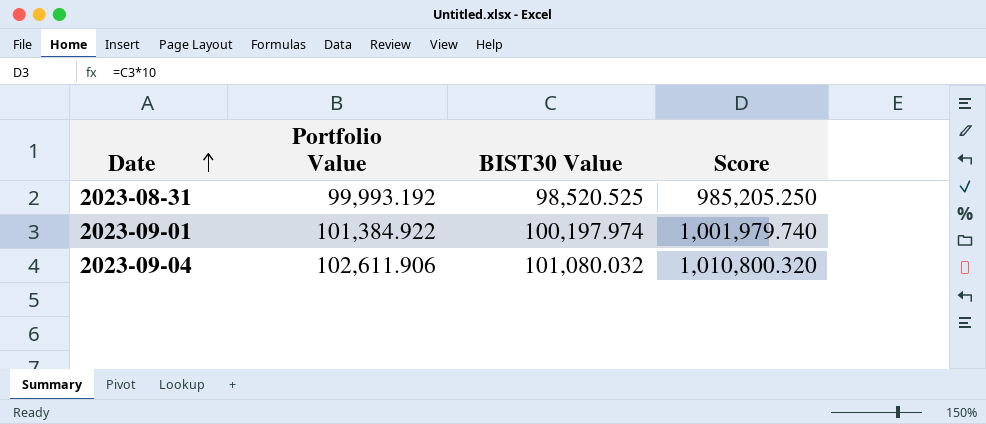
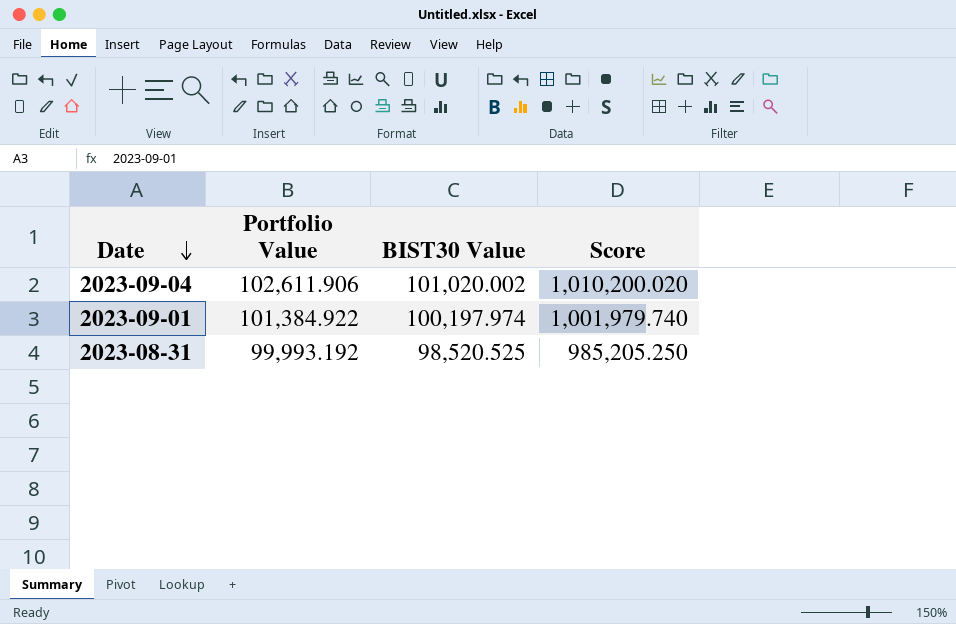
row order: Date ascending -> Date descending
2023-09-04 | BIST30 Value: 101,080.032 -> 101,020.002
2023-09-04 | Score: 1,010,800.320 -> 1,010,200.020

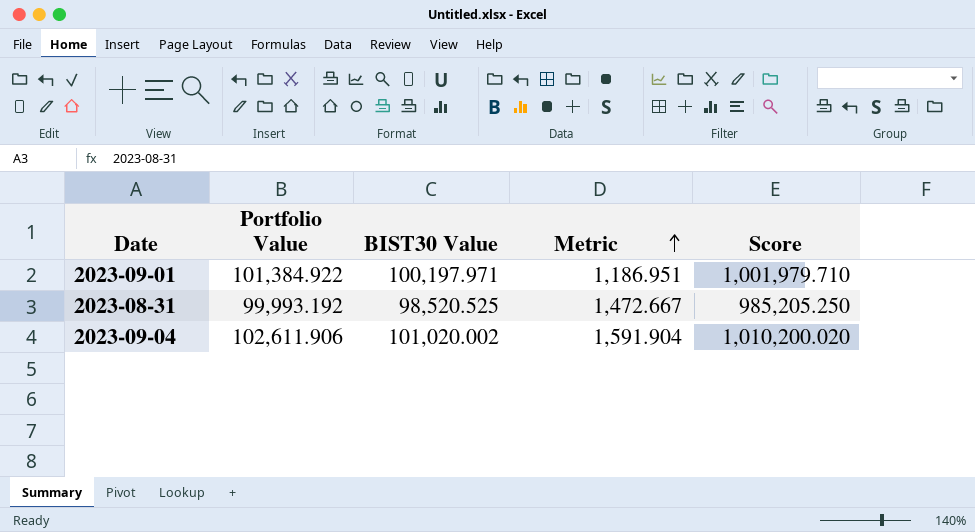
row order: Date descending -> Metric ascending
column Metric | formula: none -> [Portfolio Value] - [BIST30 Value]
2023-09-01 | BIST30 Value: 100,197.974 -> 100,197.971
2023-09-01 | Score: 1,001,979.740 -> 1,001,979.710

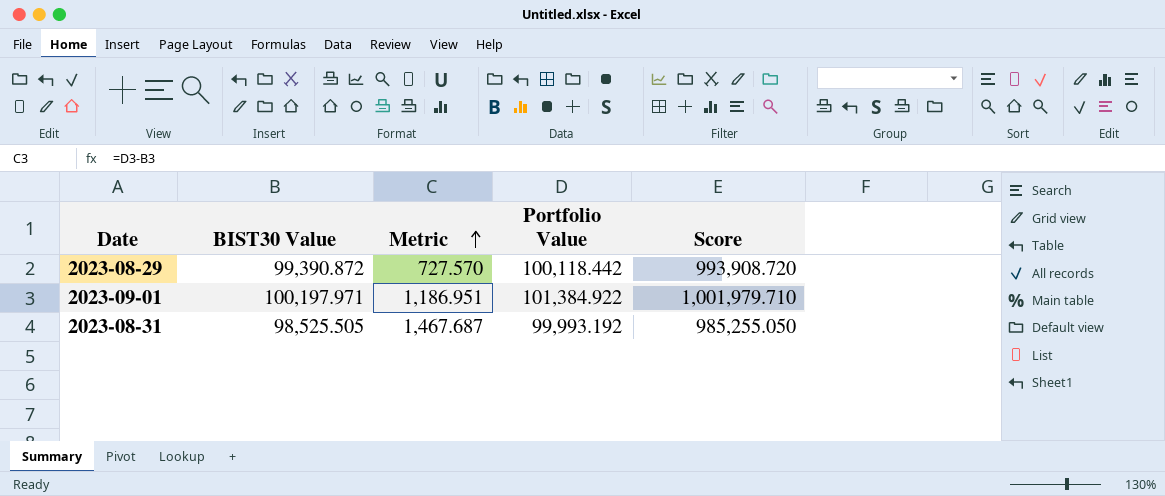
column Portfolio Value | position: 2 -> 4
row 2023-09-04: 102,611.906 | 101,020.002 | 1,591.904 | 1,010,200.020 -> none
row 2023-08-29: none -> 99,390.872 | 727.570 | 100,118.442 | 993,908.720
2023-08-31 | BIST30 Value: 98,520.525 -> 98,525.505
2023-08-31 | Metric: 1,472.667 -> 1,467.687
2023-08-31 | Score: 985,205.250 -> 985,255.050

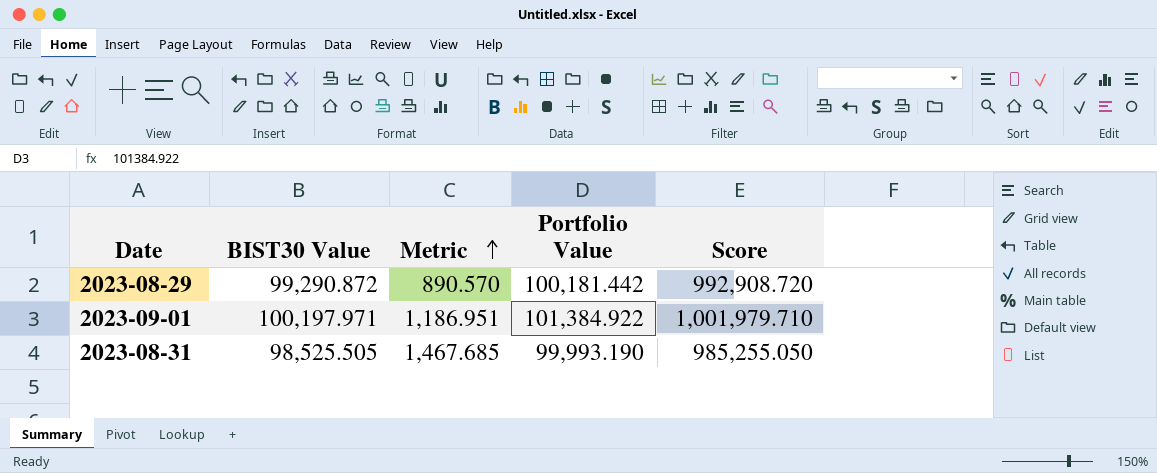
2023-08-29 | BIST30 Value: 99,390.872 -> 99,290.872
2023-08-29 | Metric: 727.570 -> 890.570
2023-08-29 | Portfolio Value: 100,118.442 -> 100,181.442
2023-08-29 | Score: 993,908.720 -> 992,908.720
2023-08-31 | Metric: 1,467.687 -> 1,467.685
2023-08-31 | Portfolio Value: 99,993.192 -> 99,993.190

